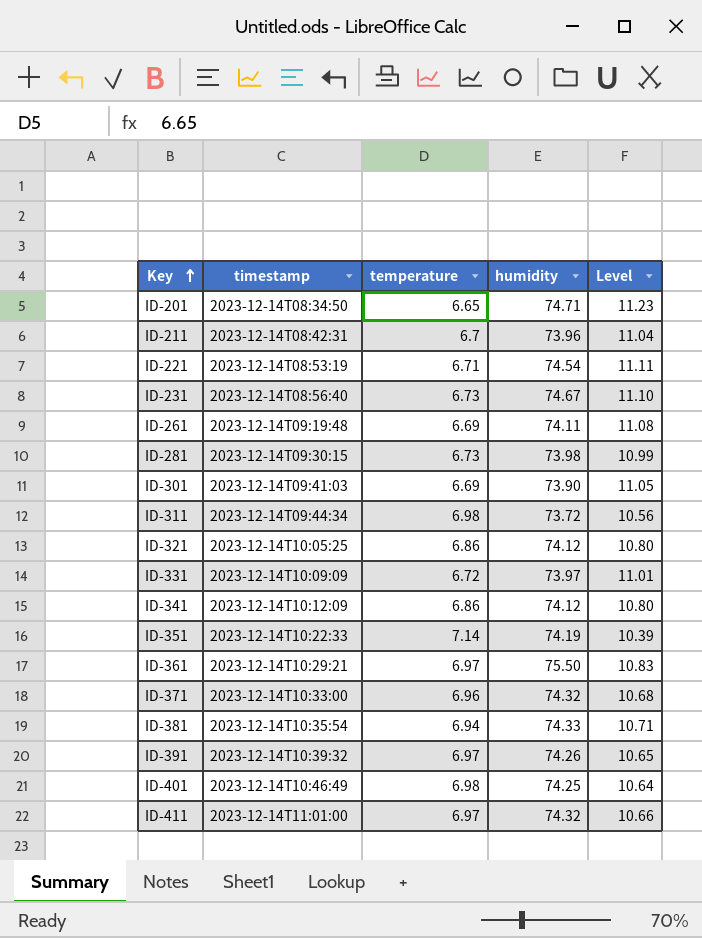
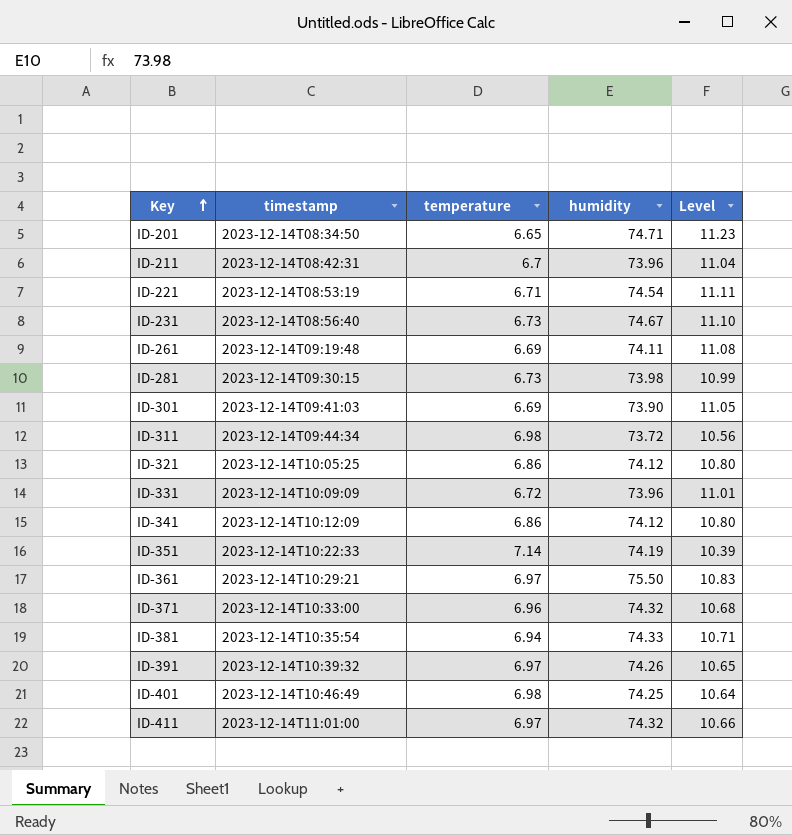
ID-331 | humidity: 73.97 -> 73.96

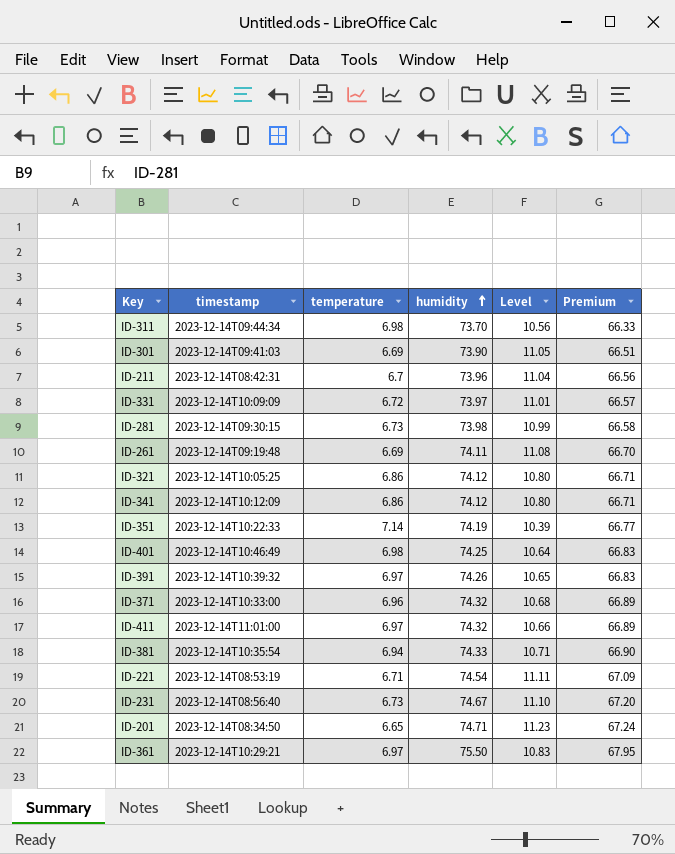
row order: Key ascending -> humidity ascending
column Premium | formula: none -> [humidity] * 0.9
ID-311 | humidity: 73.72 -> 73.70
ID-331 | humidity: 73.96 -> 73.97

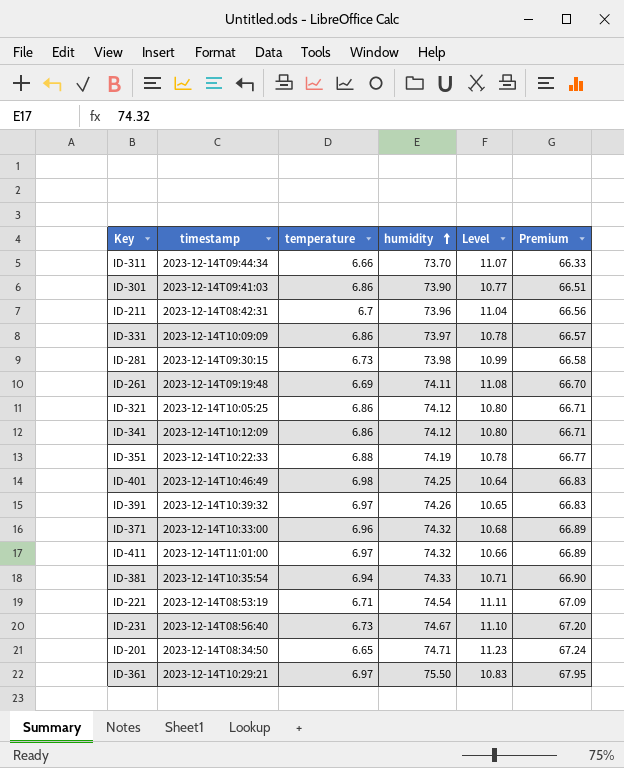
ID-311 | temperature: 6.98 -> 6.66
ID-311 | Level: 10.56 -> 11.07
ID-301 | temperature: 6.69 -> 6.86
ID-301 | Level: 11.05 -> 10.77
ID-331 | temperature: 6.72 -> 6.86
ID-331 | Level: 11.01 -> 10.78
ID-351 | temperature: 7.14 -> 6.88
ID-351 | Level: 10.39 -> 10.78

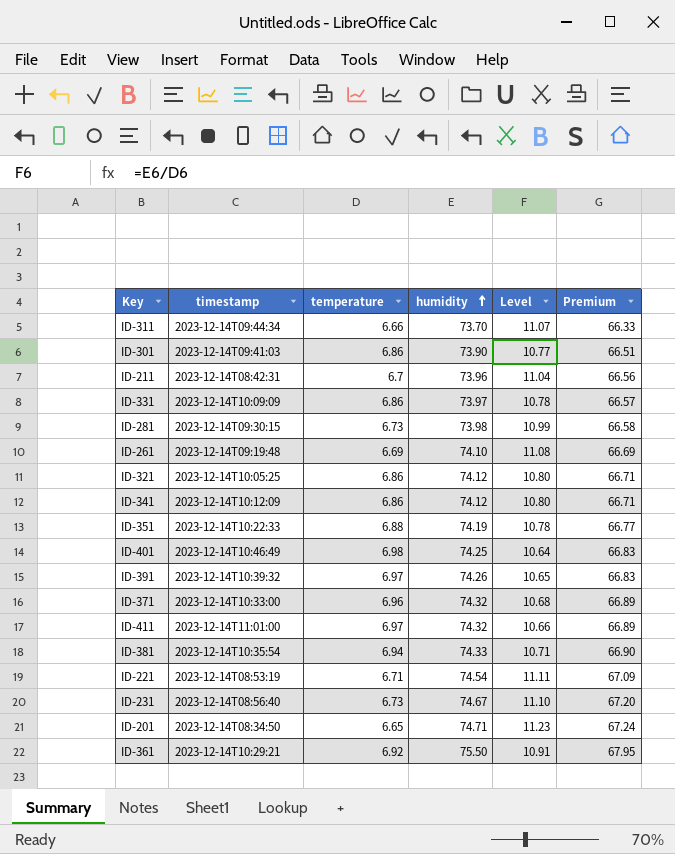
ID-261 | humidity: 74.11 -> 74.10
ID-261 | Premium: 66.70 -> 66.69
ID-361 | temperature: 6.97 -> 6.92
ID-361 | Level: 10.83 -> 10.91

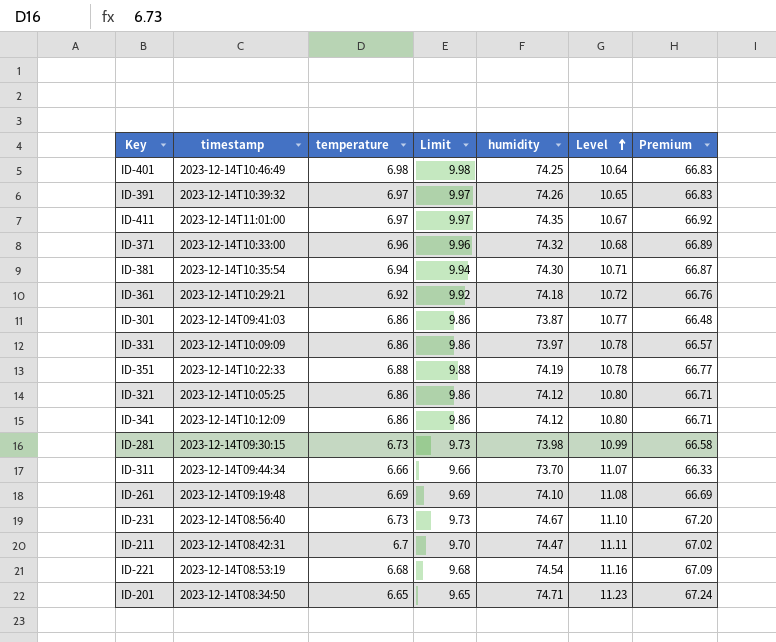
row order: humidity ascending -> Level ascending
column Limit | formula: none -> [temperature] + 3
ID-411 | humidity: 74.32 -> 74.35
ID-411 | Level: 10.66 -> 10.67
ID-411 | Premium: 66.89 -> 66.92
ID-381 | humidity: 74.33 -> 74.30
ID-381 | Premium: 66.90 -> 66.87
ID-361 | humidity: 75.50 -> 74.18
ID-361 | Level: 10.91 -> 10.72
ID-361 | Premium: 67.95 -> 66.76
ID-301 | humidity: 73.90 -> 73.87
ID-301 | Premium: 66.51 -> 66.48
ID-211 | humidity: 73.96 -> 74.47
ID-211 | Level: 11.04 -> 11.11
ID-211 | Premium: 66.56 -> 67.02
ID-221 | temperature: 6.71 -> 6.68
ID-221 | Level: 11.11 -> 11.16

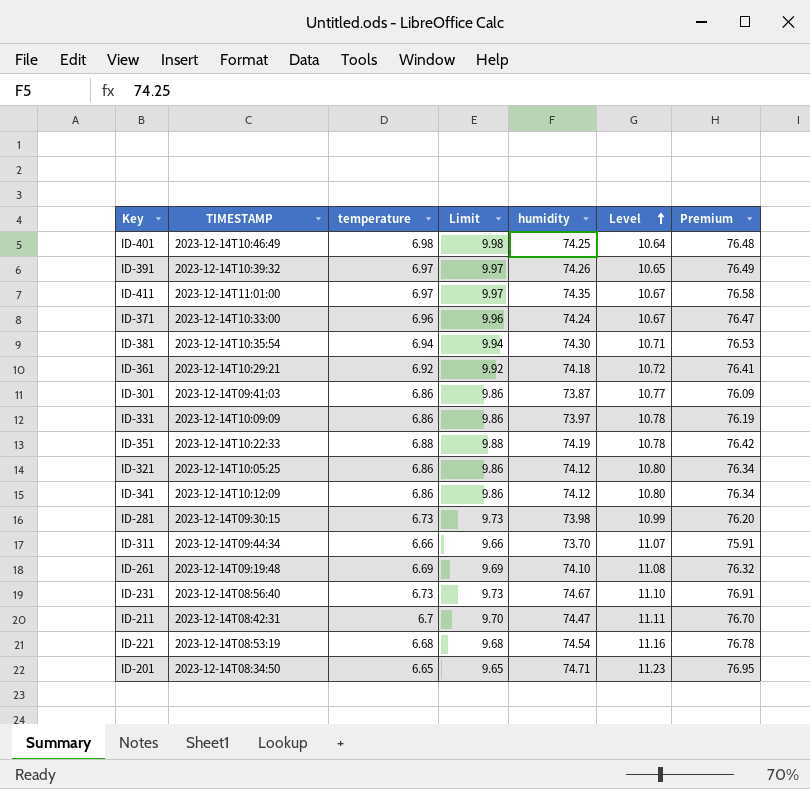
column name: timestamp -> TIMESTAMP
column Premium | formula: [humidity] * 0.9 -> [humidity] * 1.03
ID-371 | humidity: 74.32 -> 74.24
ID-371 | Level: 10.68 -> 10.67

